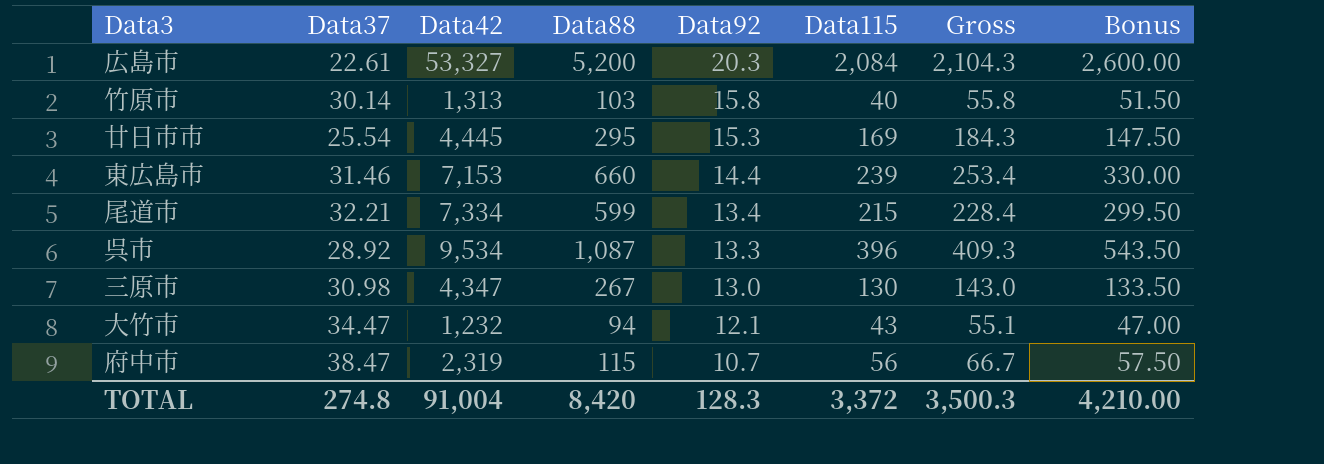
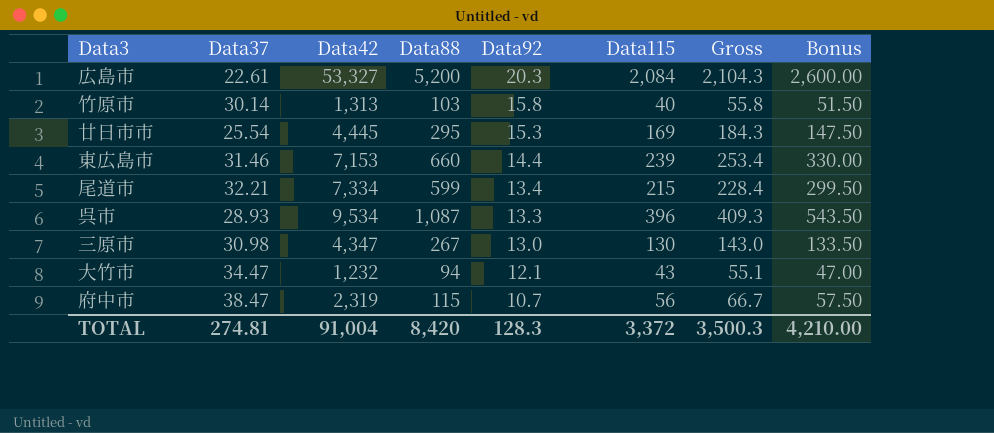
呉市 | Data37: 28.92 -> 28.93
TOTAL | Data37: 274.8 -> 274.81

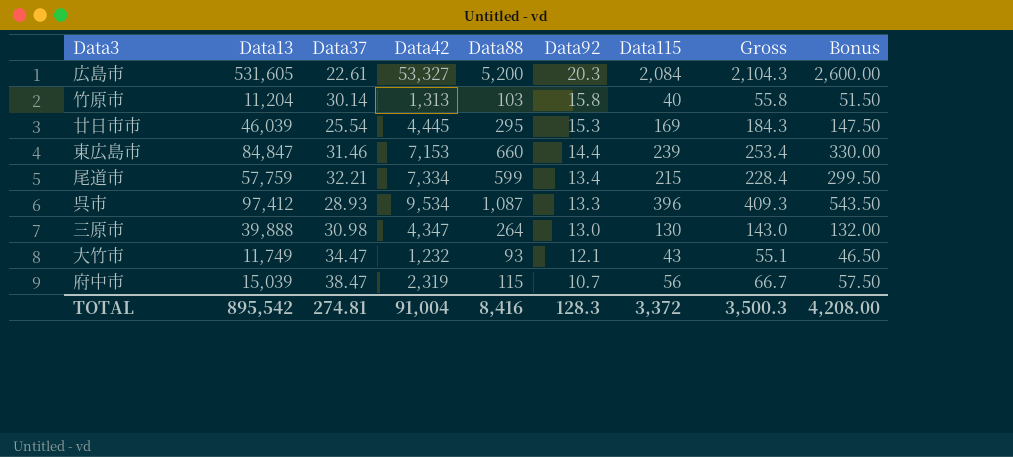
column Data13 | position: none -> 2
三原市 | Data88: 267 -> 264
三原市 | Bonus: 133.50 -> 132.00
大竹市 | Data88: 94 -> 93
大竹市 | Bonus: 47.00 -> 46.50
TOTAL | Data88: 8,420 -> 8,416
TOTAL | Bonus: 4,210.00 -> 4,208.00

